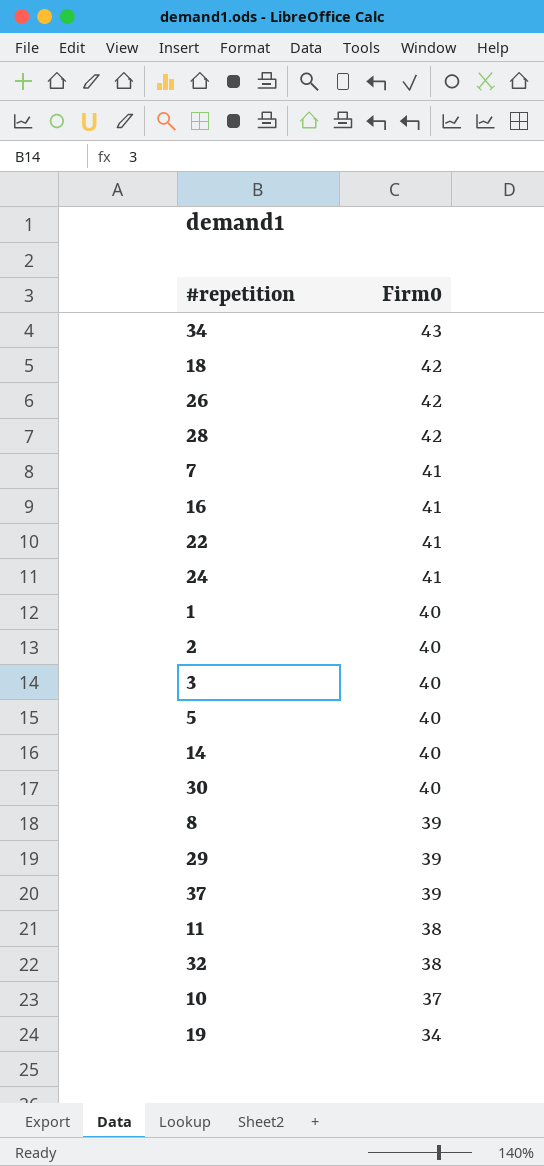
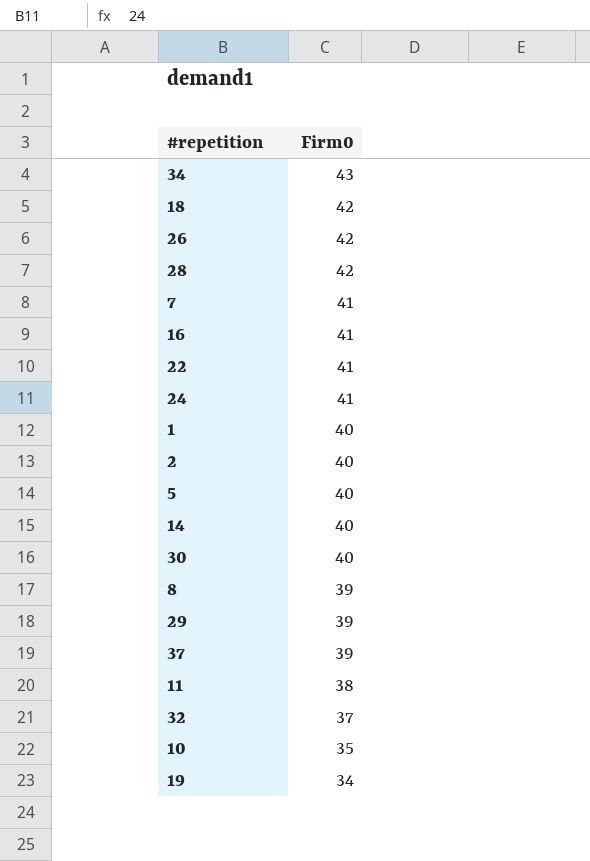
row 3: 40 -> none
32 | Firm0: 38 -> 37
10 | Firm0: 37 -> 35

